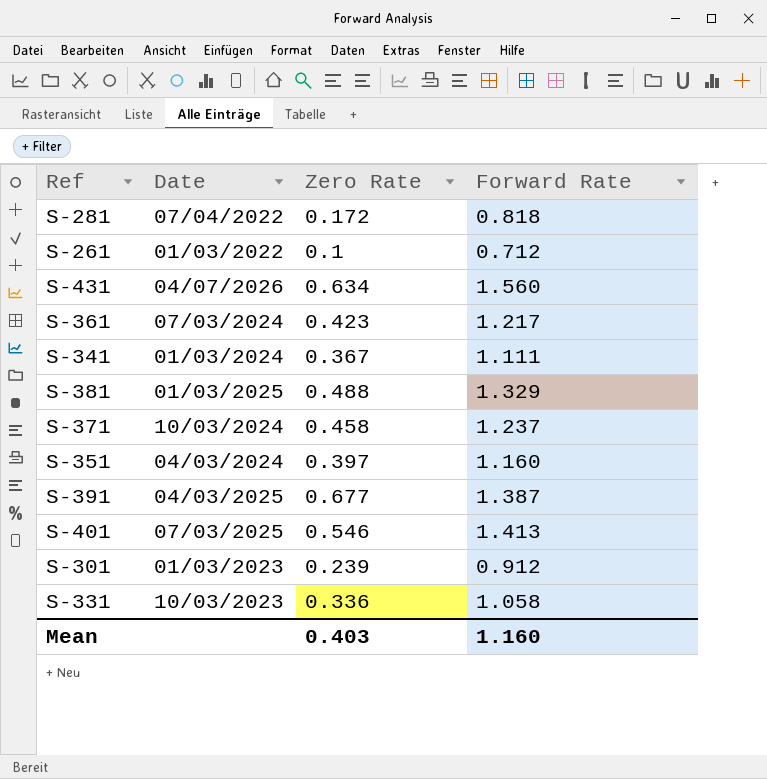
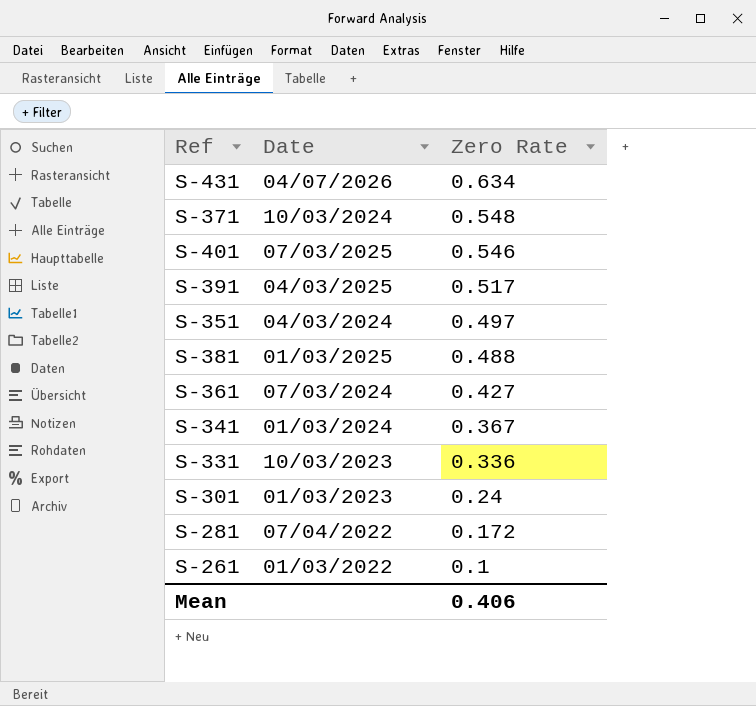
row order: none -> Zero Rate descending
column Forward Rate | position: 4 -> none
S-371 | Zero Rate: 0.458 -> 0.548
S-391 | Zero Rate: 0.677 -> 0.517
S-351 | Zero Rate: 0.397 -> 0.497
S-361 | Zero Rate: 0.423 -> 0.427
S-301 | Zero Rate: 0.239 -> 0.24
Mean | Zero Rate: 0.403 -> 0.406

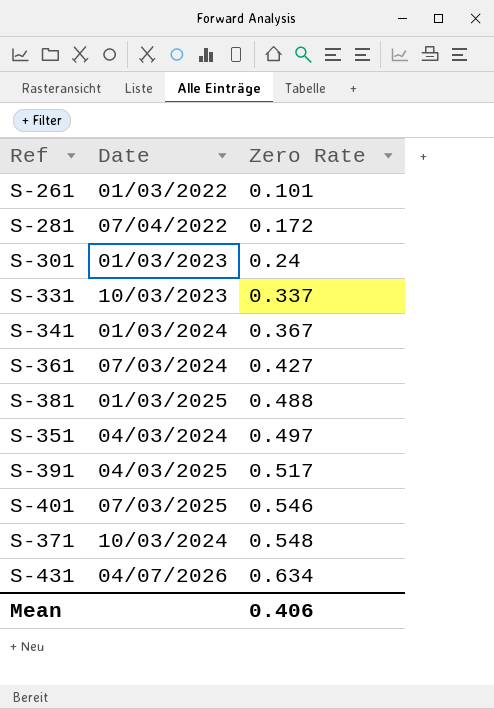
row order: Zero Rate descending -> Zero Rate ascending
S-261 | Zero Rate: 0.1 -> 0.101
S-331 | Zero Rate: 0.336 -> 0.337

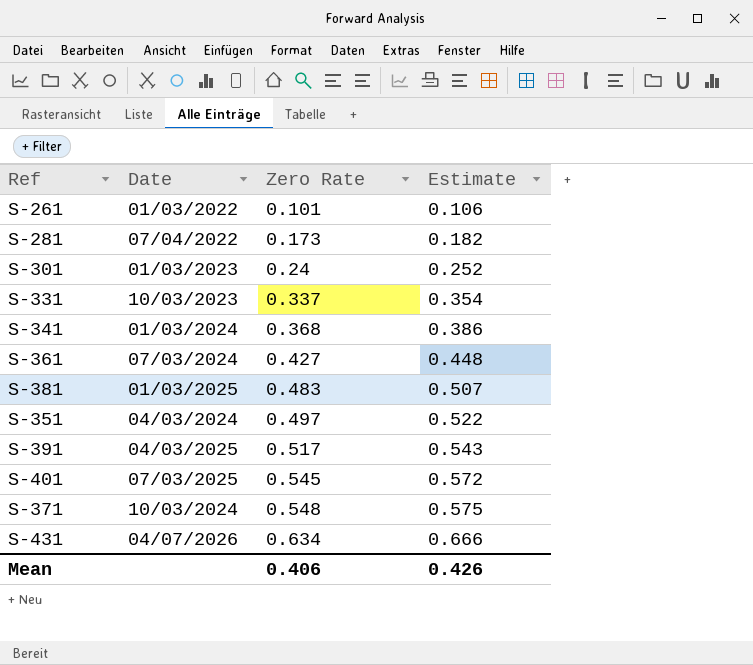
column Estimate | formula: none -> [Zero Rate] * 1.05
S-281 | Zero Rate: 0.172 -> 0.173
S-341 | Zero Rate: 0.367 -> 0.368
S-381 | Zero Rate: 0.488 -> 0.483
S-401 | Zero Rate: 0.546 -> 0.545

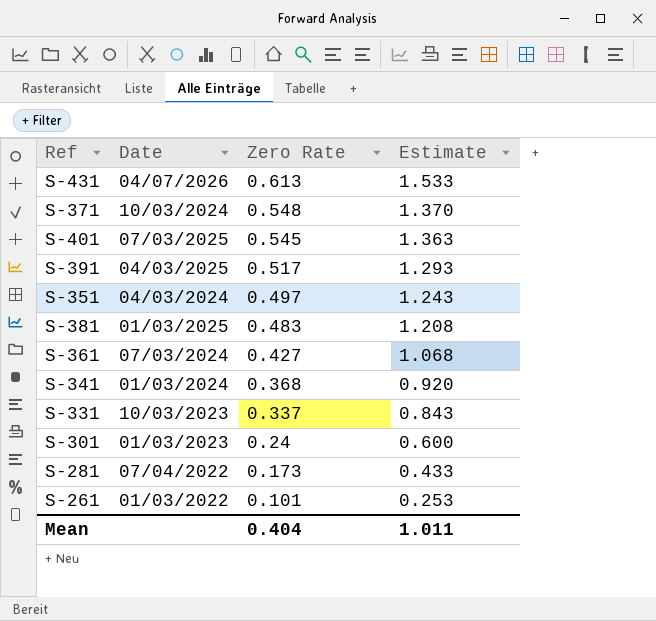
row order: Zero Rate ascending -> Zero Rate descending
column Estimate | formula: [Zero Rate] * 1.05 -> [Zero Rate] * 2.5
S-431 | Zero Rate: 0.634 -> 0.613
Mean | Zero Rate: 0.406 -> 0.404
Mean | Estimate: 0.426 -> 1.011

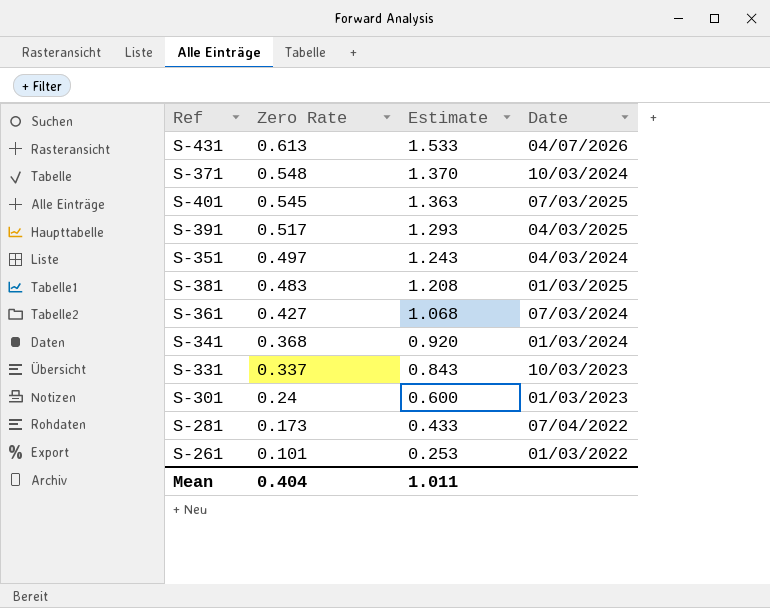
column Date | position: 2 -> 4

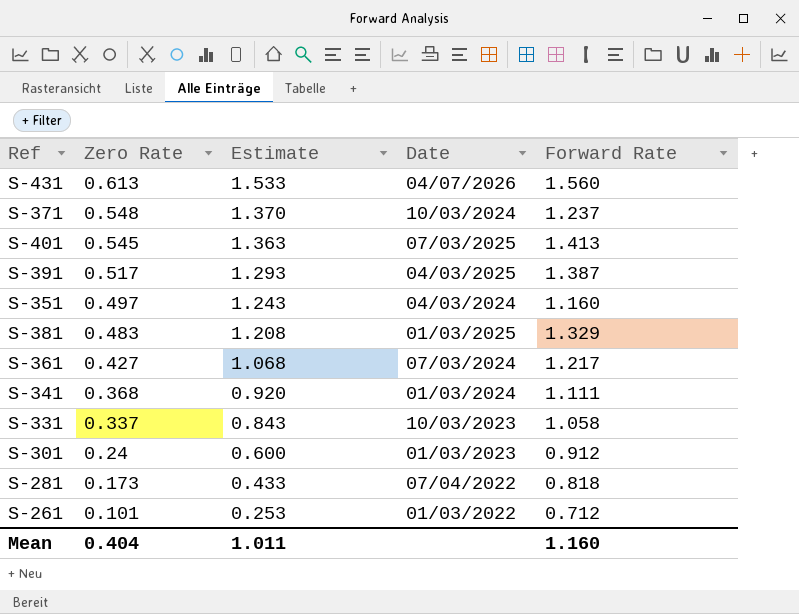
column Forward Rate | position: none -> 5

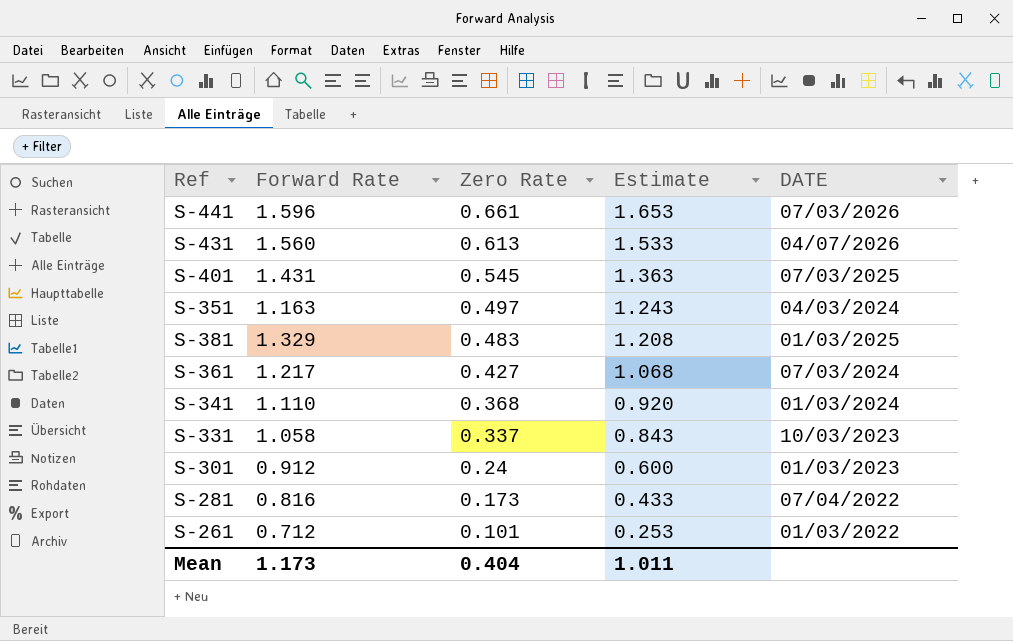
column Forward Rate | position: 5 -> 2
column name: Date -> DATE
row S-371: 0.548 | 1.370 | 10/03/2024 | 1.237 -> none
row S-391: 0.517 | 1.293 | 04/03/2025 | 1.387 -> none
row S-441: none -> 1.596 | 0.661 | 1.653 | 07/03/2026
S-401 | Forward Rate: 1.413 -> 1.431
S-351 | Forward Rate: 1.160 -> 1.163
S-341 | Forward Rate: 1.111 -> 1.110
S-281 | Forward Rate: 0.818 -> 0.816
Mean | Forward Rate: 1.160 -> 1.173

